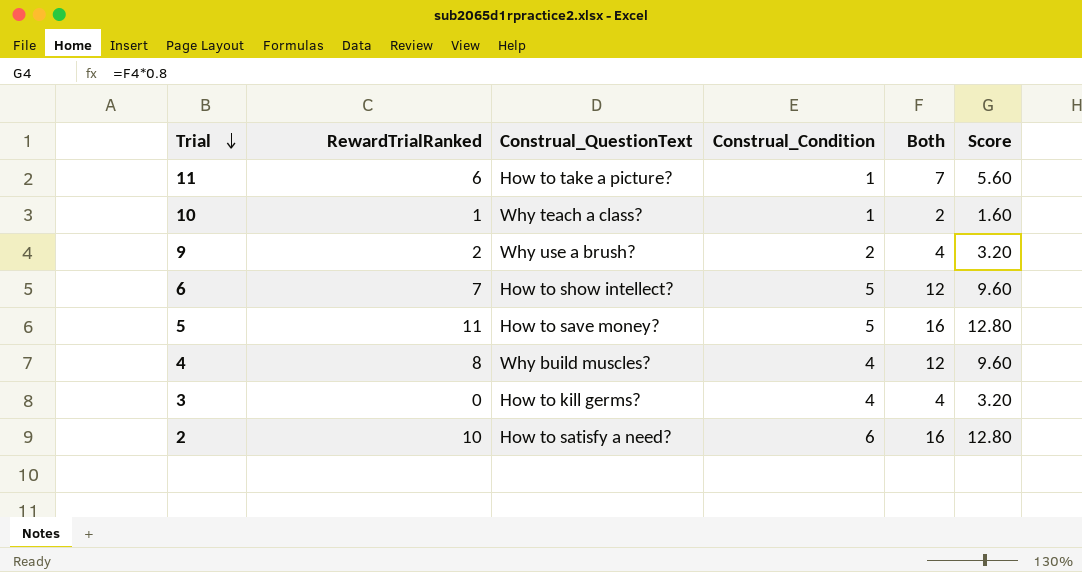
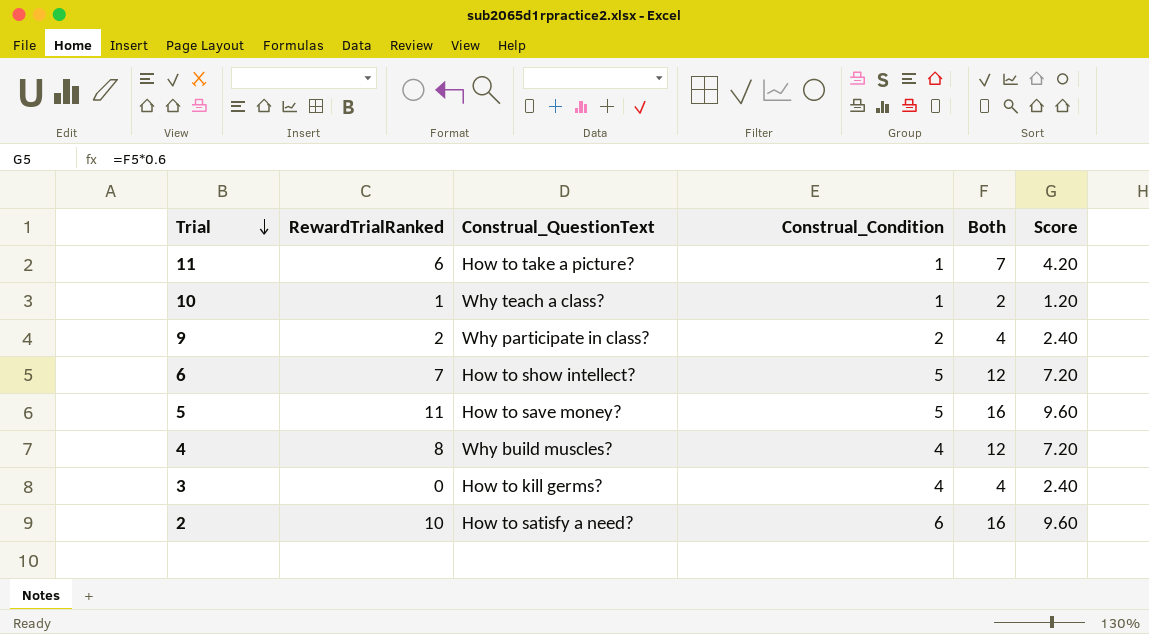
column Score | formula: [Both] * 0.8 -> [Both] * 0.6
9 | Construal_QuestionText: Why use a brush? -> Why participate in class?

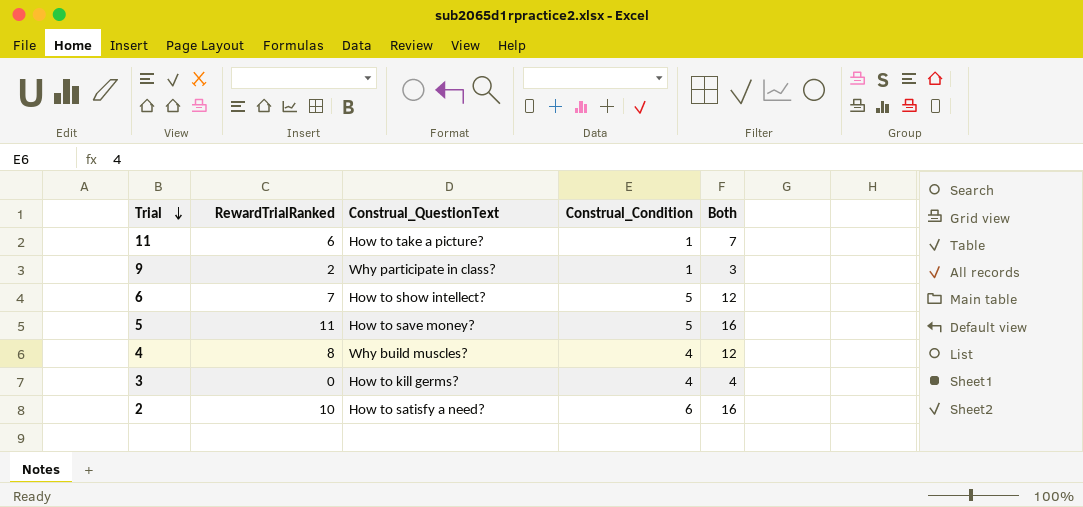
column Score | formula: [Both] * 0.6 -> none
row 10: 1 | Why teach a class? | 1 | 2 | 1.20 -> none
9 | Construal_Condition: 2 -> 1
9 | Both: 4 -> 3

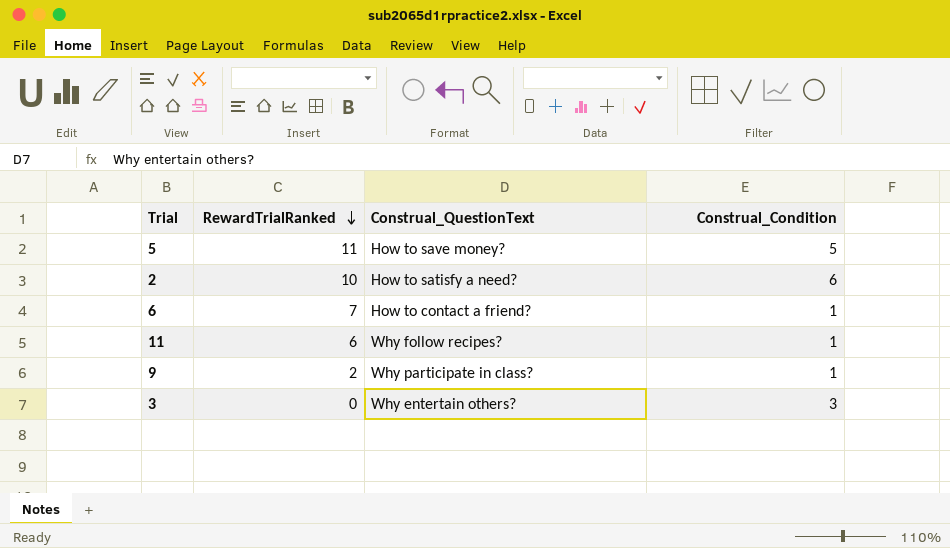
row order: Trial descending -> RewardTrialRanked descending
column Both | formula: [RewardTrialRanked] + [Construal_Condition] -> none
row 4: 8 | Why build muscles? | 4 | 12 -> none
6 | Construal_QuestionText: How to show intellect? -> How to contact a friend?
6 | Construal_Condition: 5 -> 1
11 | Construal_QuestionText: How to take a picture? -> Why follow recipes?
3 | Construal_QuestionText: How to kill germs? -> Why entertain others?
3 | Construal_Condition: 4 -> 3

